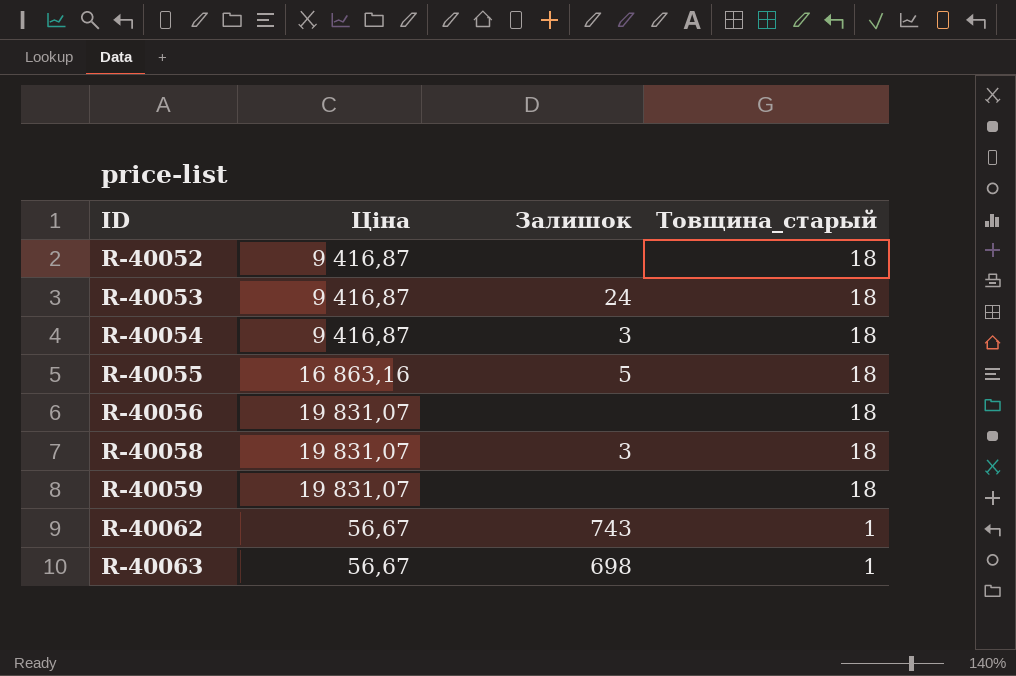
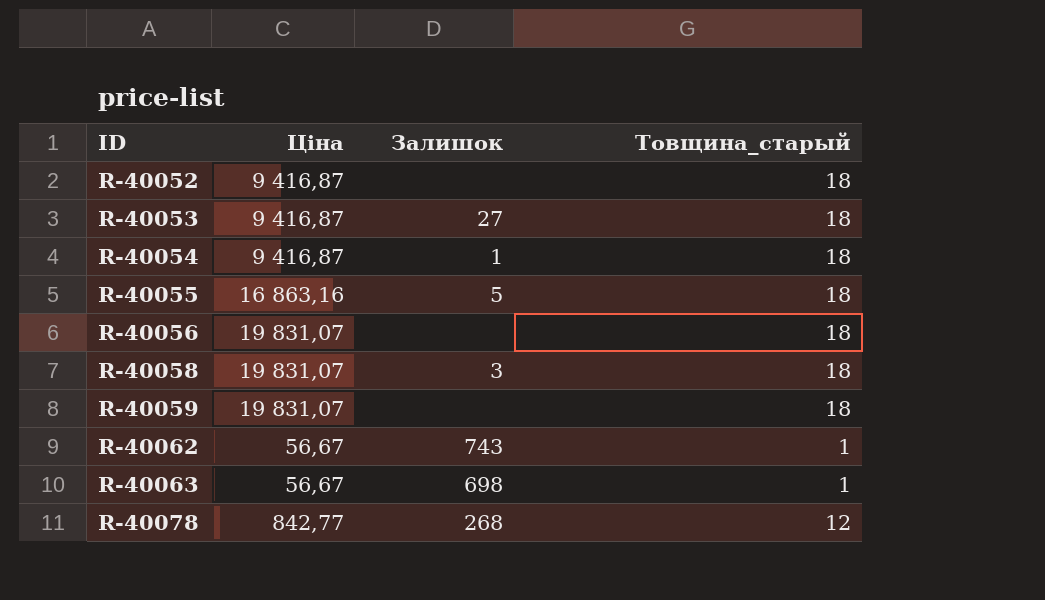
R-40053 | Залишок: 24 -> 27
R-40054 | Залишок: 3 -> 1
row R-40078: none -> 842,77 | 268 | 12

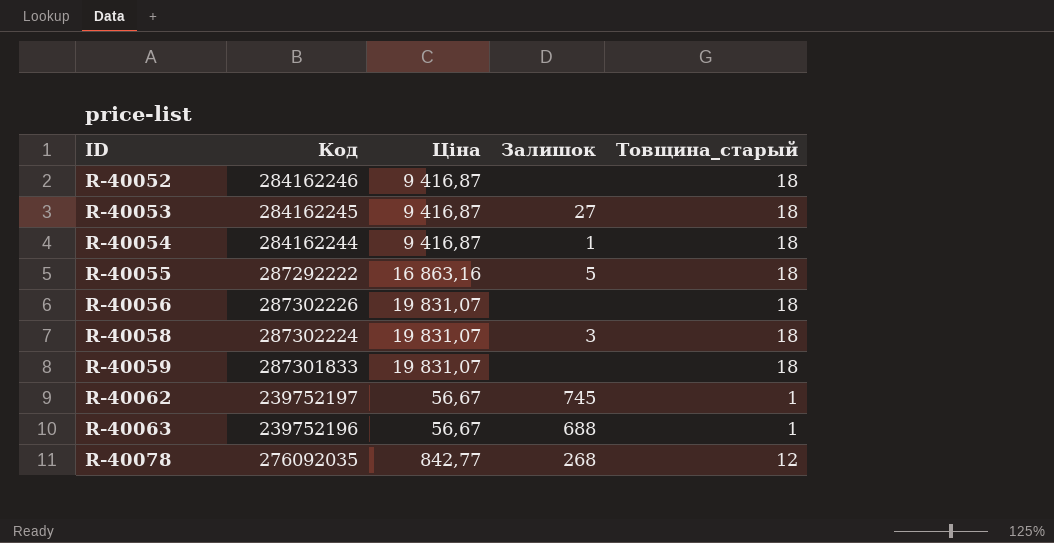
column Код | position: none -> 2
R-40062 | Залишок: 743 -> 745
R-40063 | Залишок: 698 -> 688

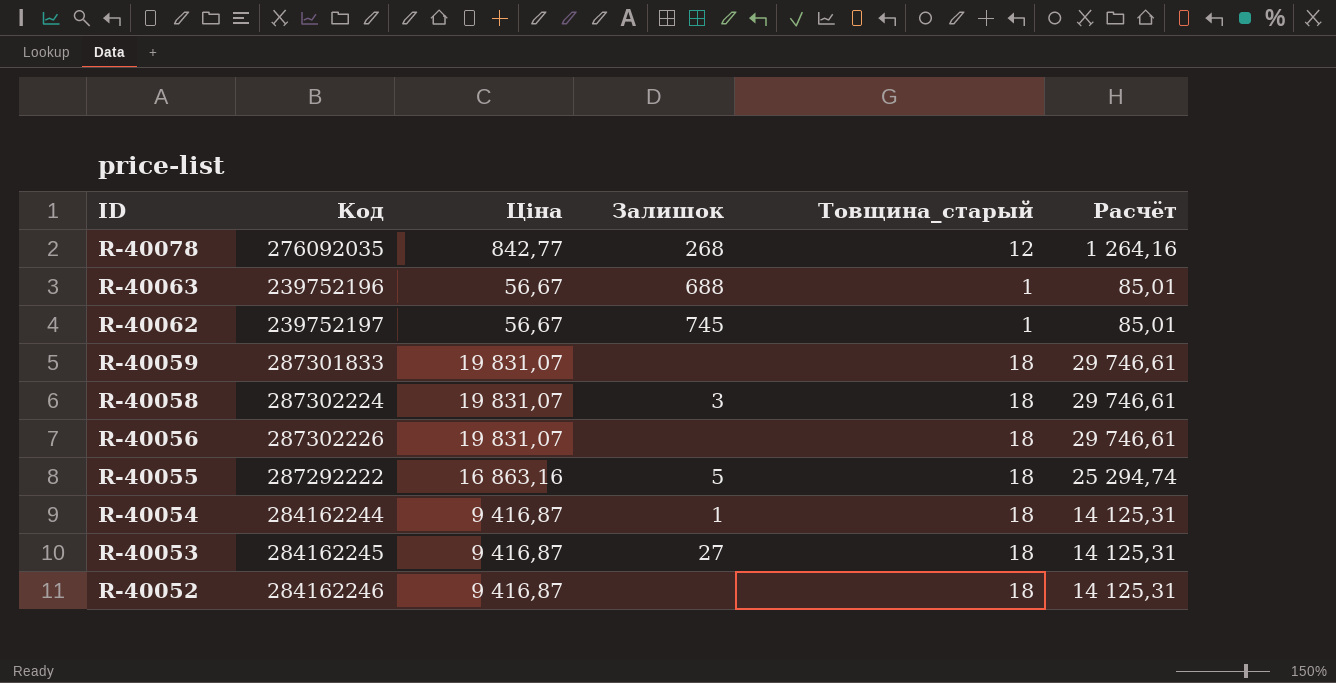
row order: ID ascending -> ID descending
column Расчёт | formula: none -> [Ціна] * 1,5

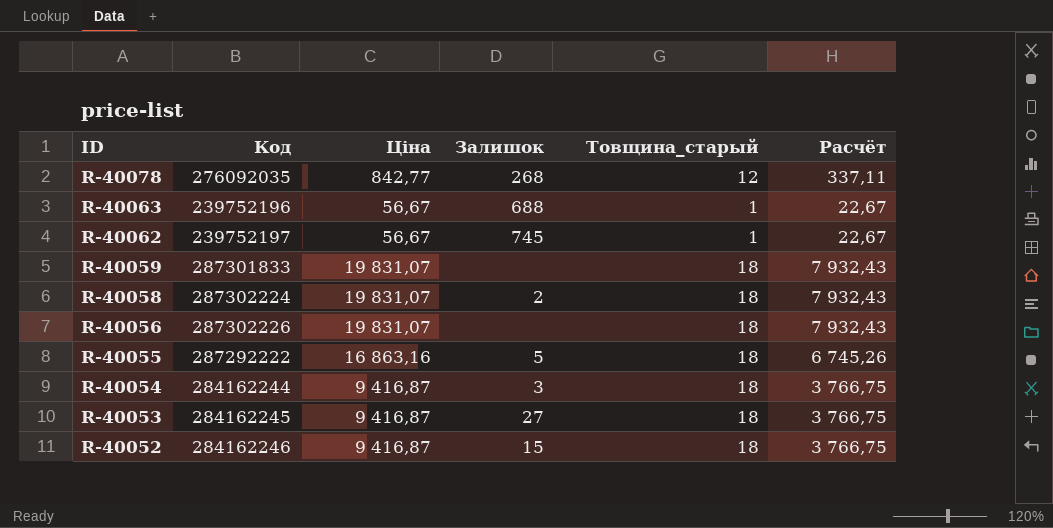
column Расчёт | formula: [Ціна] * 1,5 -> [Ціна] * 0,4
R-40058 | Залишок: 3 -> 2
R-40054 | Залишок: 1 -> 3
R-40052 | Залишок: none -> 15

